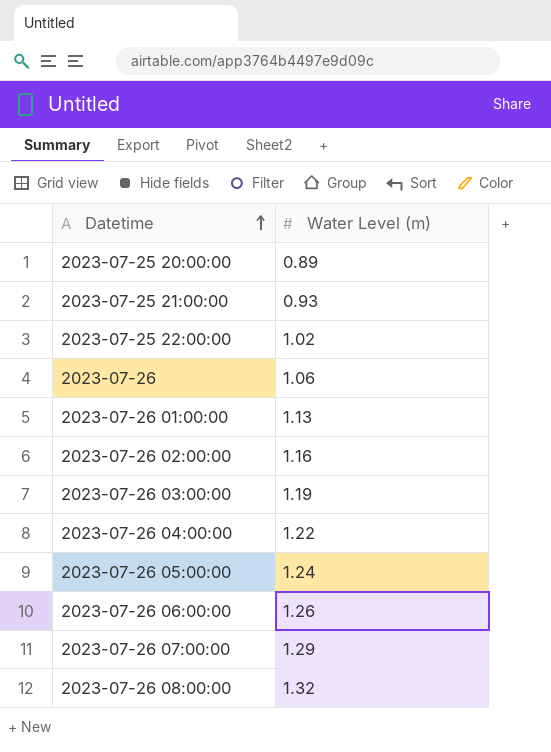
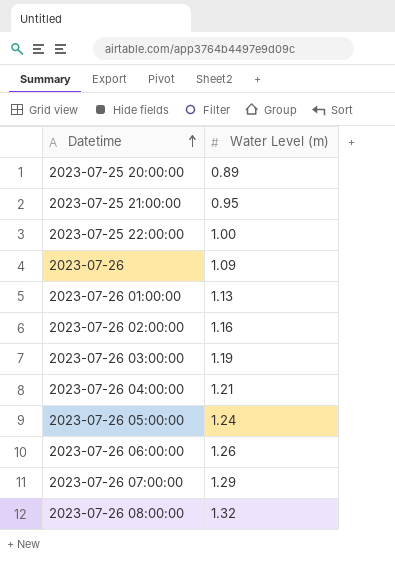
2023-07-25 21:00:00 | Water Level (m): 0.93 -> 0.95
2023-07-25 22:00:00 | Water Level (m): 1.02 -> 1.00
2023-07-26 | Water Level (m): 1.06 -> 1.09
2023-07-26 04:00:00 | Water Level (m): 1.22 -> 1.21

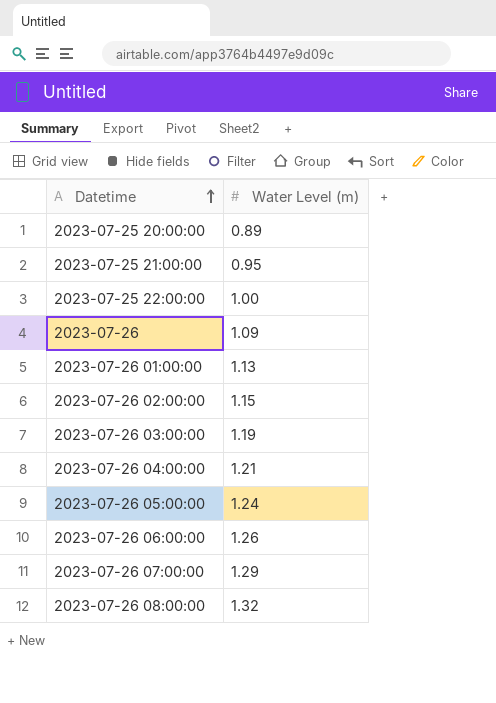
2023-07-26 02:00:00 | Water Level (m): 1.16 -> 1.15

